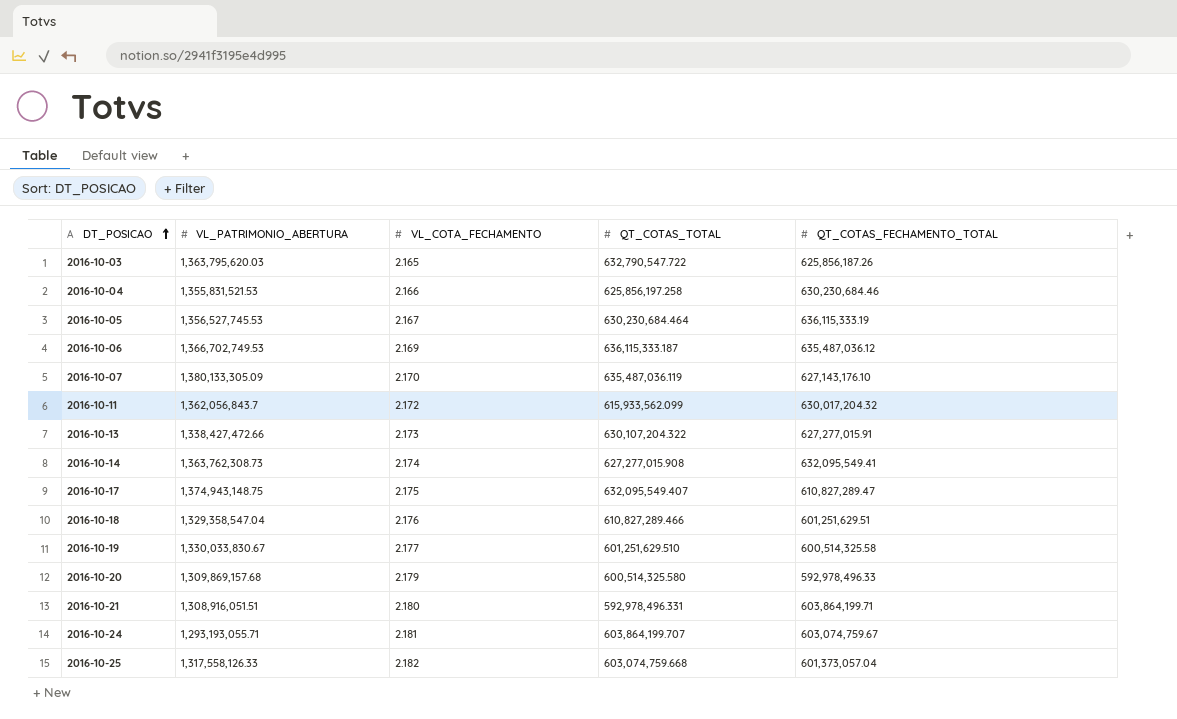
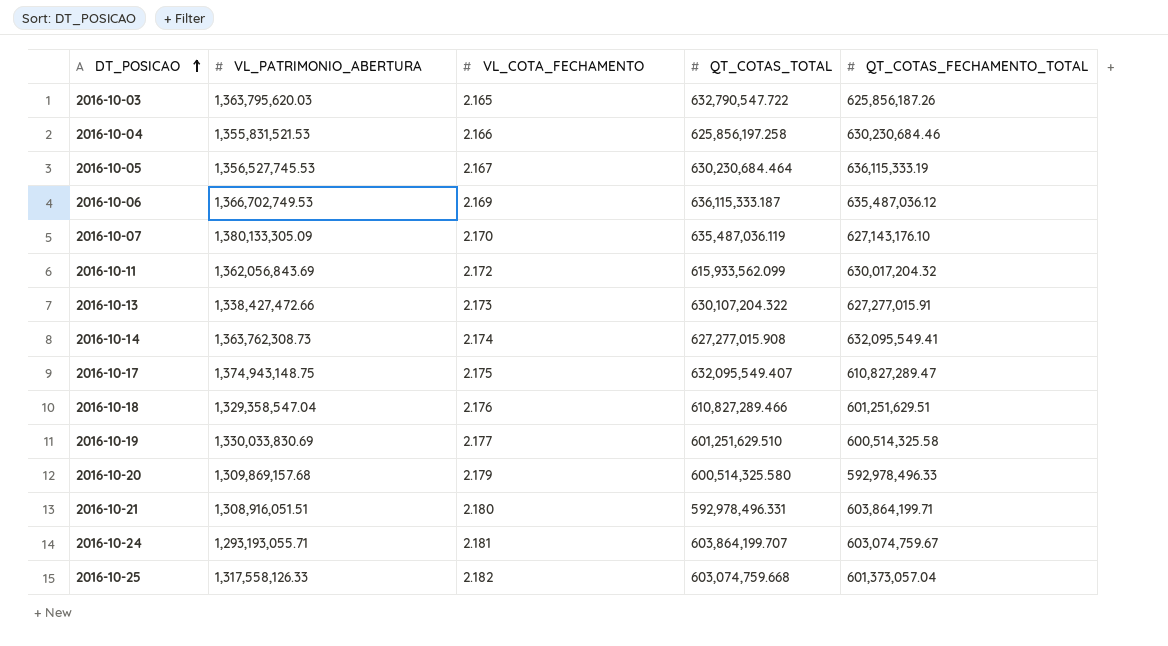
2016-10-11 | VL_PATRIMONIO_ABERTURA: 1,362,056,843.7 -> 1,362,056,843.69
2016-10-19 | VL_PATRIMONIO_ABERTURA: 1,330,033,830.67 -> 1,330,033,830.69

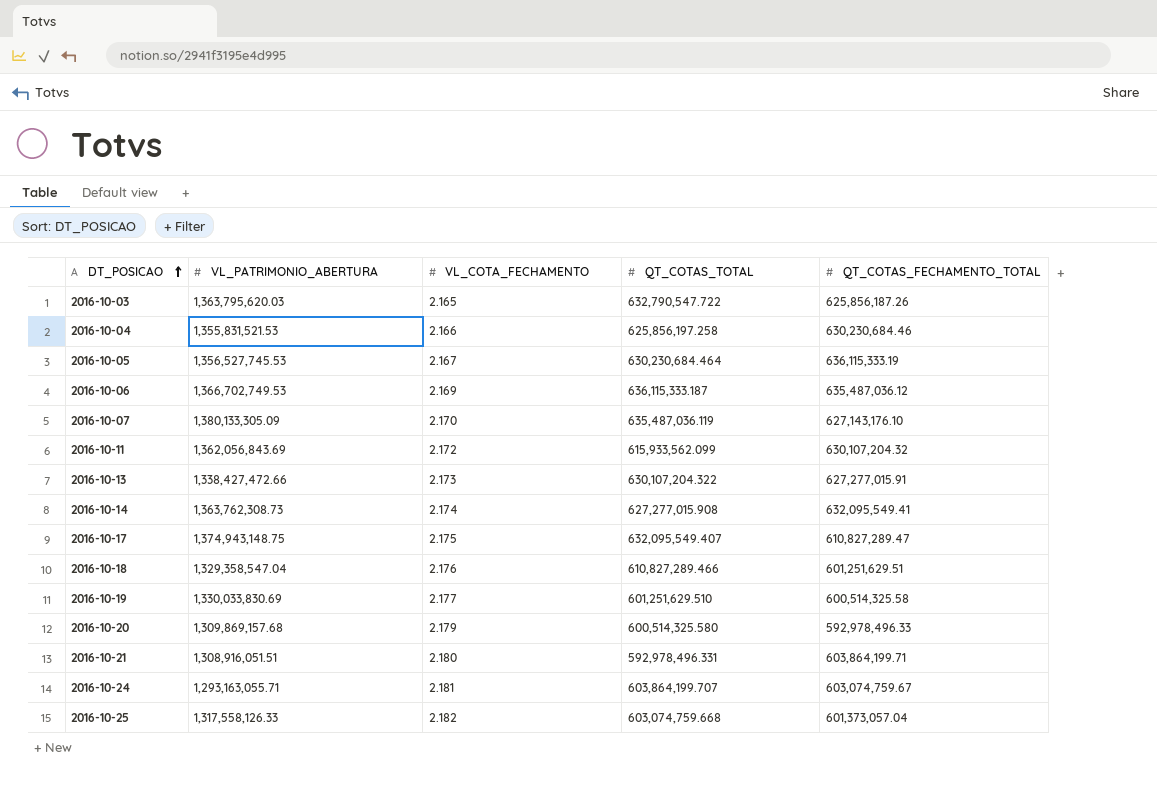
2016-10-11 | QT_COTAS_FECHAMENTO_TOTAL: 630,017,204.32 -> 630,107,204.32
2016-10-24 | VL_PATRIMONIO_ABERTURA: 1,293,193,055.71 -> 1,293,163,055.71

